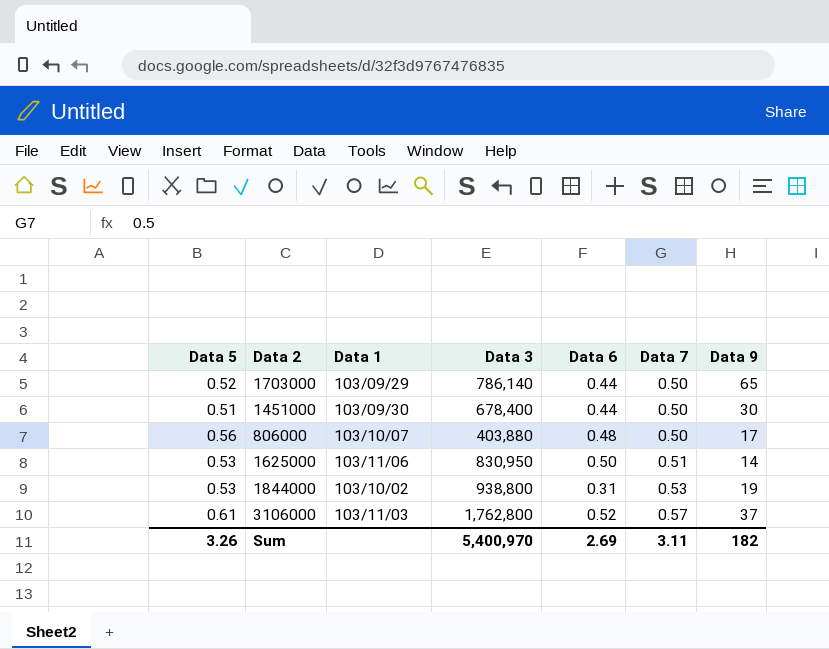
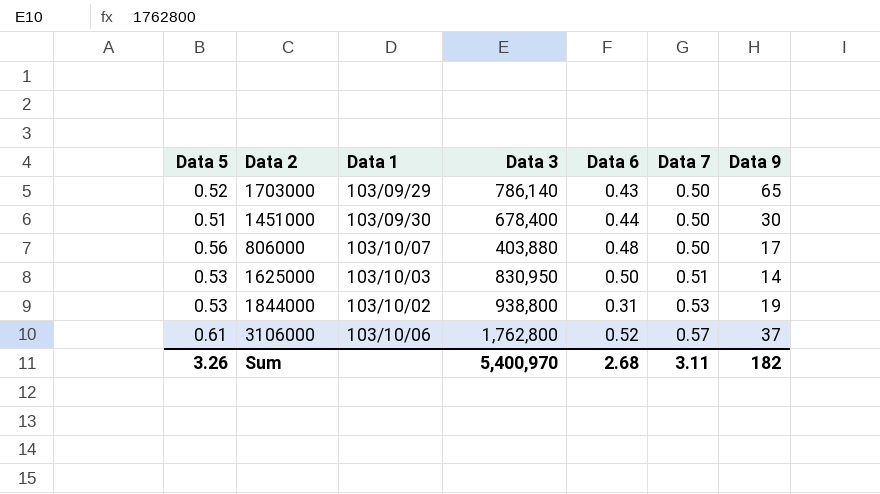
1703000 | Data 6: 0.44 -> 0.43
1625000 | Data 1: 103/11/06 -> 103/10/03
3106000 | Data 1: 103/11/03 -> 103/10/06
Sum | Data 6: 2.69 -> 2.68

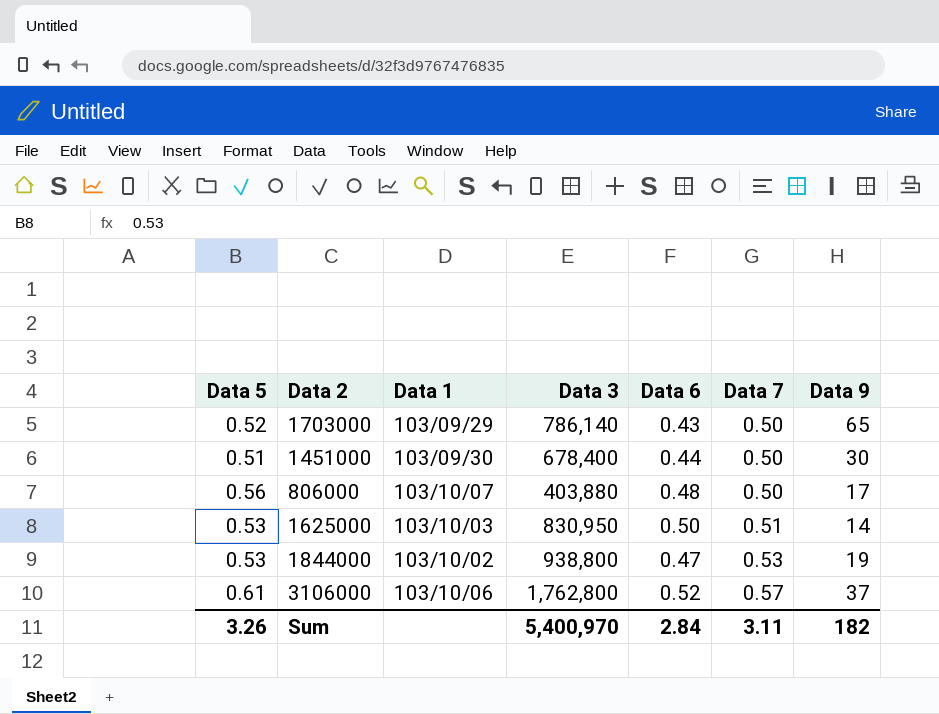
1844000 | Data 6: 0.31 -> 0.47
Sum | Data 6: 2.68 -> 2.84

